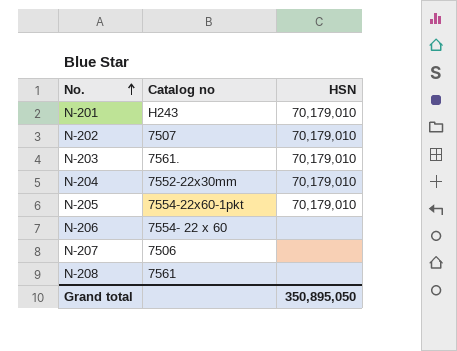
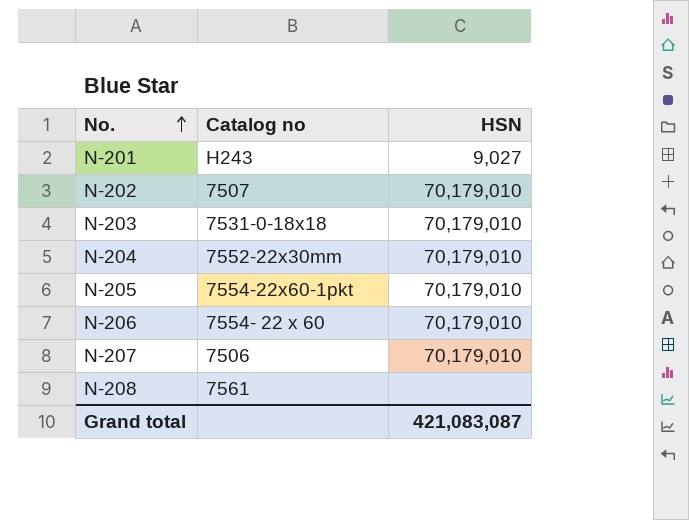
N-201 | HSN: 70,179,010 -> 9,027
N-203 | Catalog no: 7561. -> 7531-0-18x18
N-206 | HSN: none -> 70,179,010
N-207 | HSN: none -> 70,179,010
Grand total | HSN: 350,895,050 -> 421,083,087

